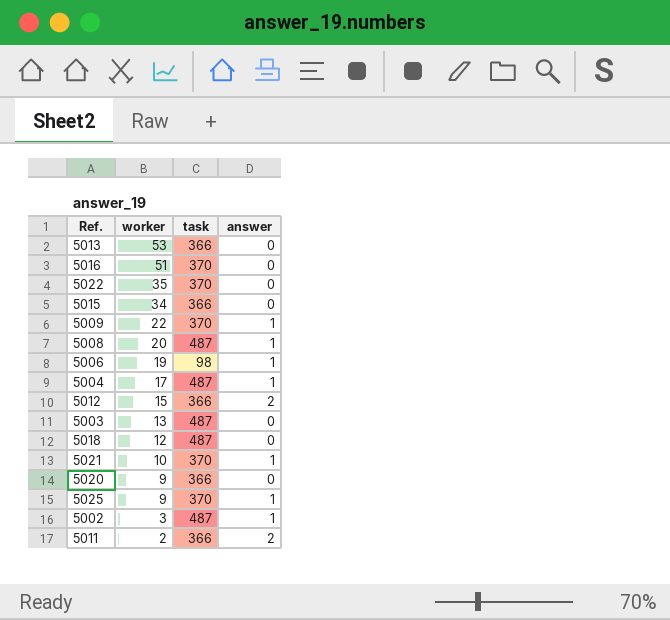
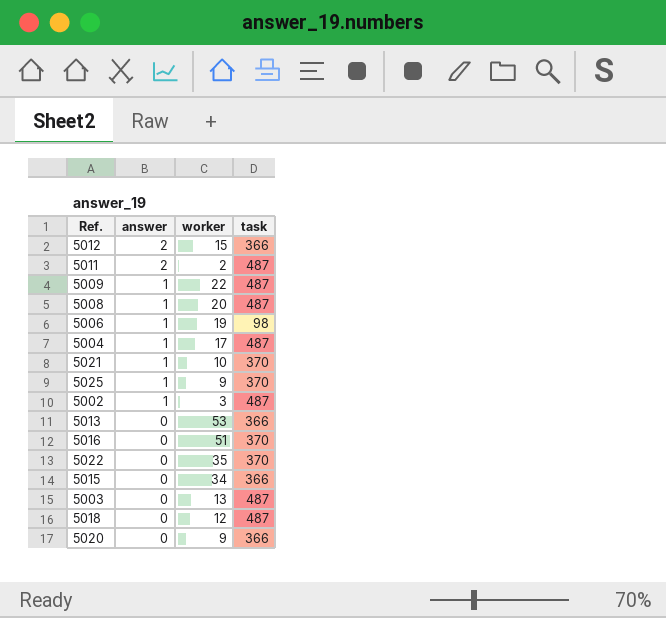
row order: worker descending -> answer descending
column answer | position: 4 -> 2
5011 | task: 366 -> 487
5009 | task: 370 -> 487

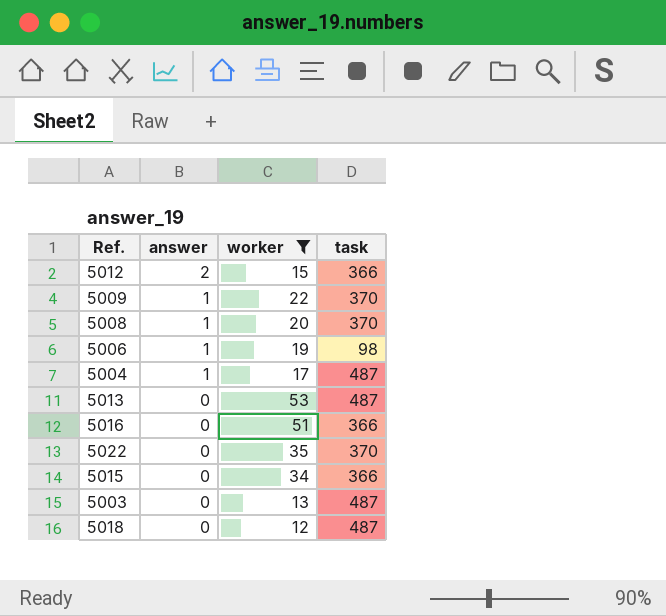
filter: none -> worker >= 12
5009 | task: 487 -> 370
5008 | task: 487 -> 370
5013 | task: 366 -> 487
5016 | task: 370 -> 366

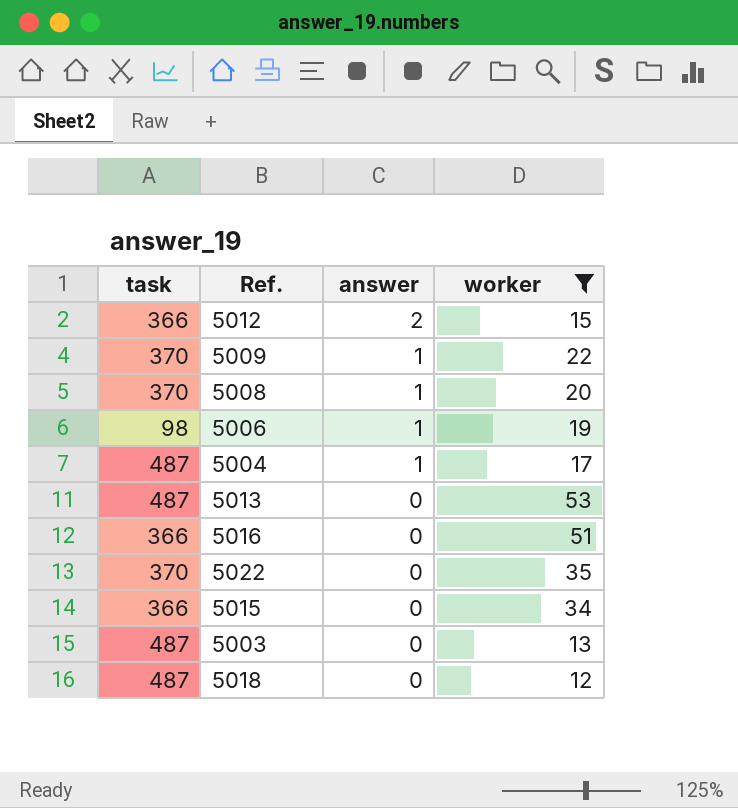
column task | position: 4 -> 1

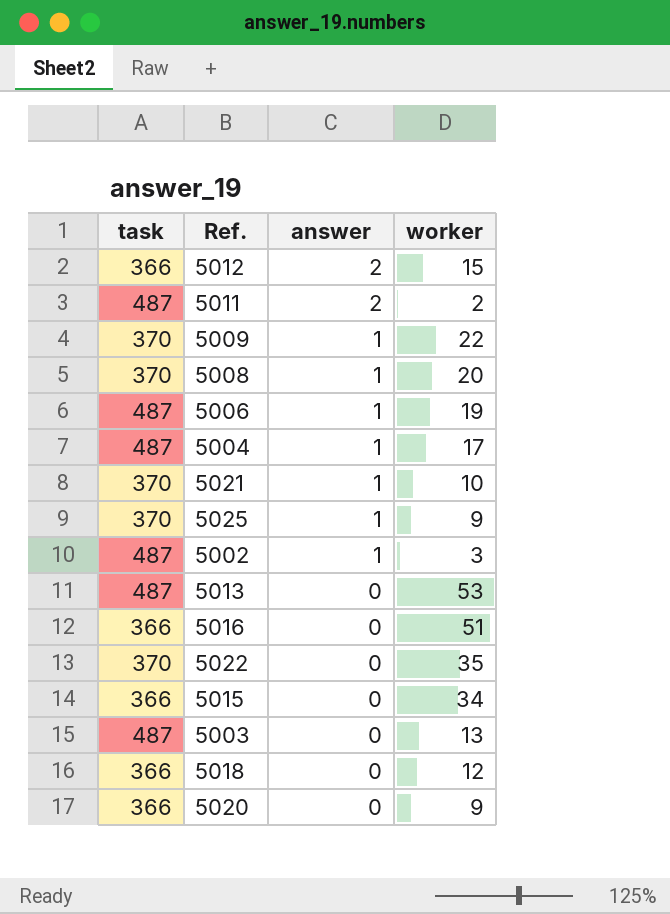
filter: worker >= 12 -> none
5006 | task: 98 -> 487
5018 | task: 487 -> 366

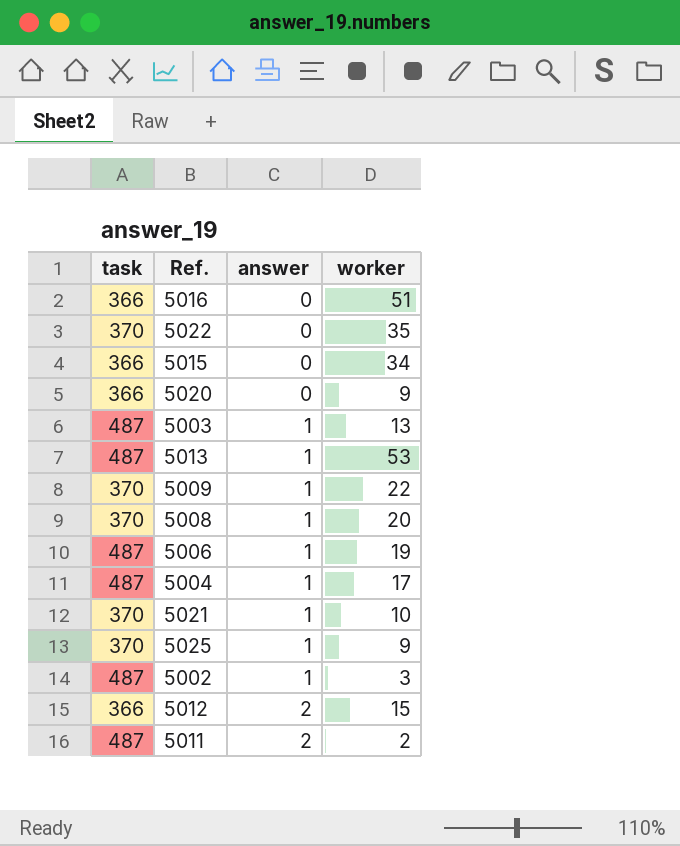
row order: answer descending -> answer ascending
row 5018: 366 | 0 | 12 -> none
5003 | answer: 0 -> 1
5013 | answer: 0 -> 1

